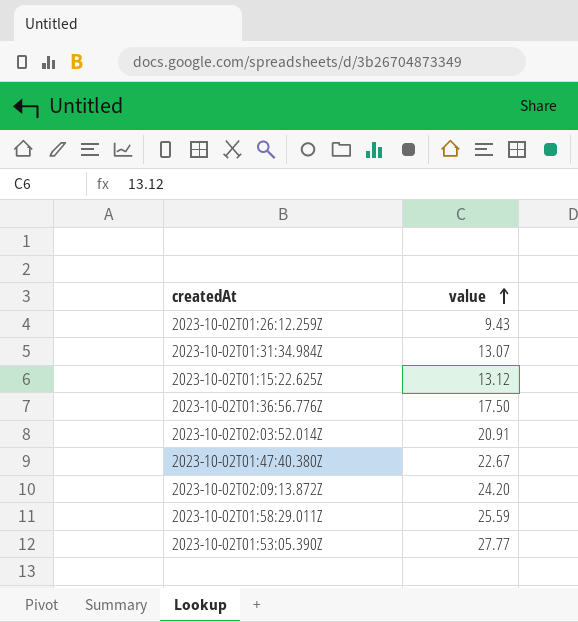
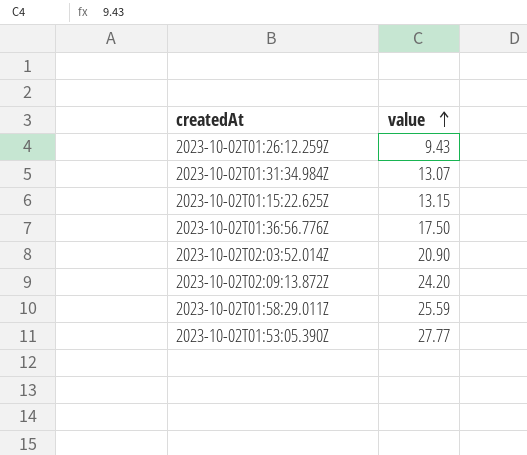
row 2023-10-02T01:47:40.380Z: 22.67 -> none
2023-10-02T01:15:22.625Z | value: 13.12 -> 13.15
2023-10-02T02:03:52.014Z | value: 20.91 -> 20.90

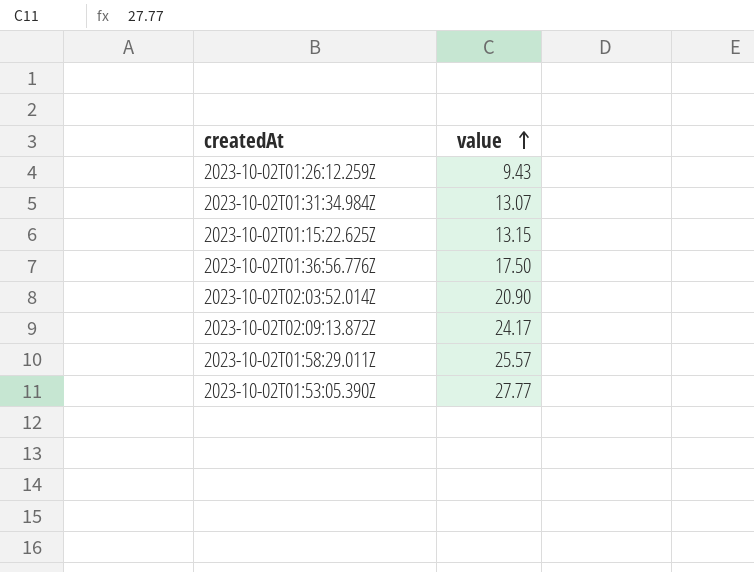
2023-10-02T02:09:13.872Z | value: 24.20 -> 24.17
2023-10-02T01:58:29.011Z | value: 25.59 -> 25.57

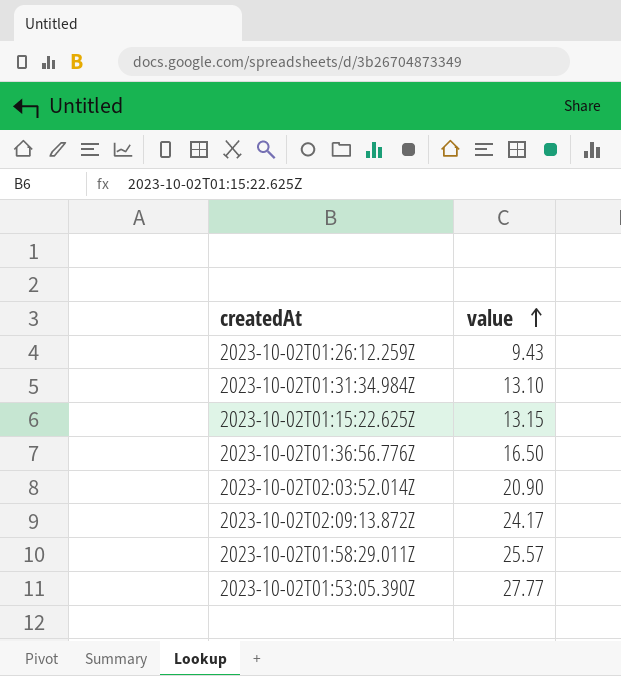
2023-10-02T01:31:34.984Z | value: 13.07 -> 13.10
2023-10-02T01:36:56.776Z | value: 17.50 -> 16.50

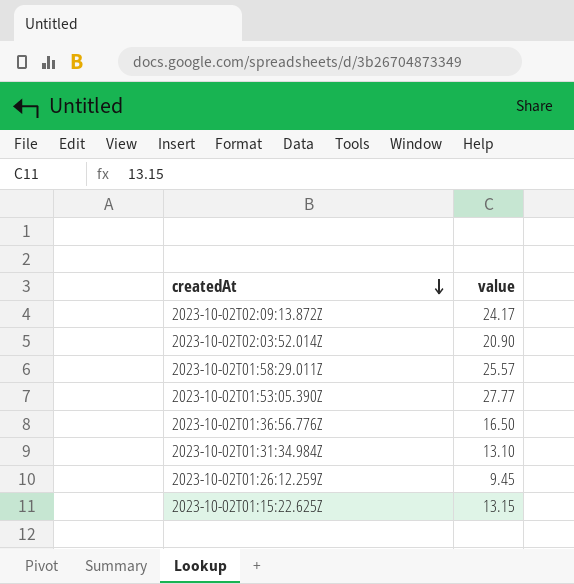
row order: value ascending -> createdAt descending
2023-10-02T01:26:12.259Z | value: 9.43 -> 9.45

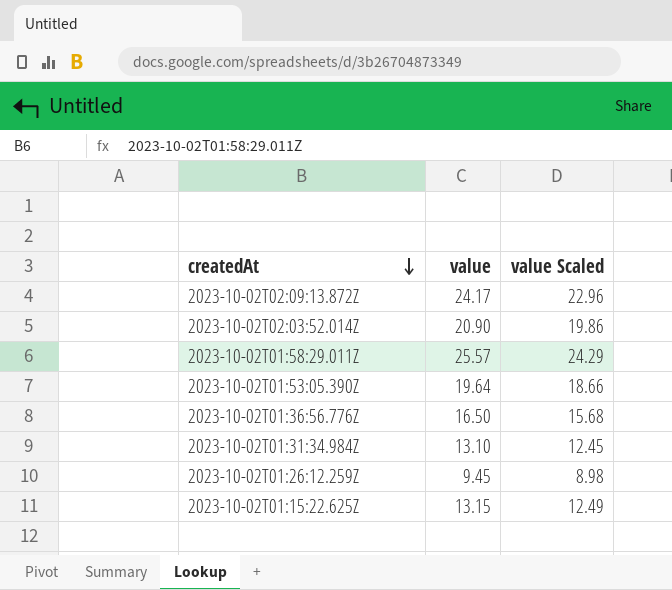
column value Scaled | formula: none -> [value] * 0.95
2023-10-02T01:53:05.390Z | value: 27.77 -> 19.64

